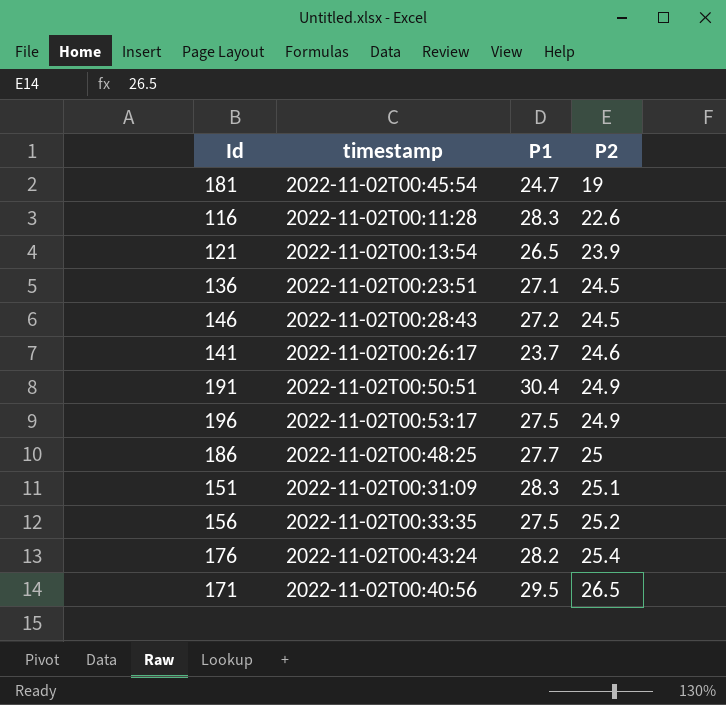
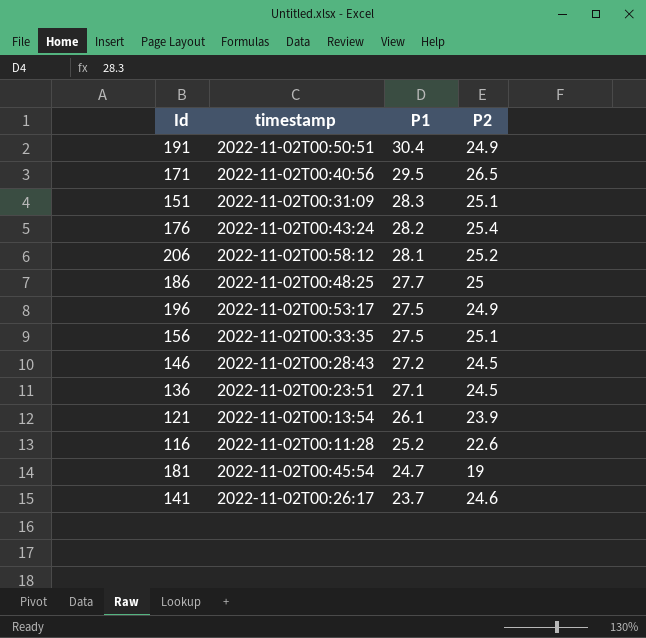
row order: P2 ascending -> P1 descending
row 206: none -> 2022-11-02T00:58:12 | 28.1 | 25.2
156 | P2: 25.2 -> 25.1
121 | P1: 26.5 -> 26.1
116 | P1: 28.3 -> 25.2

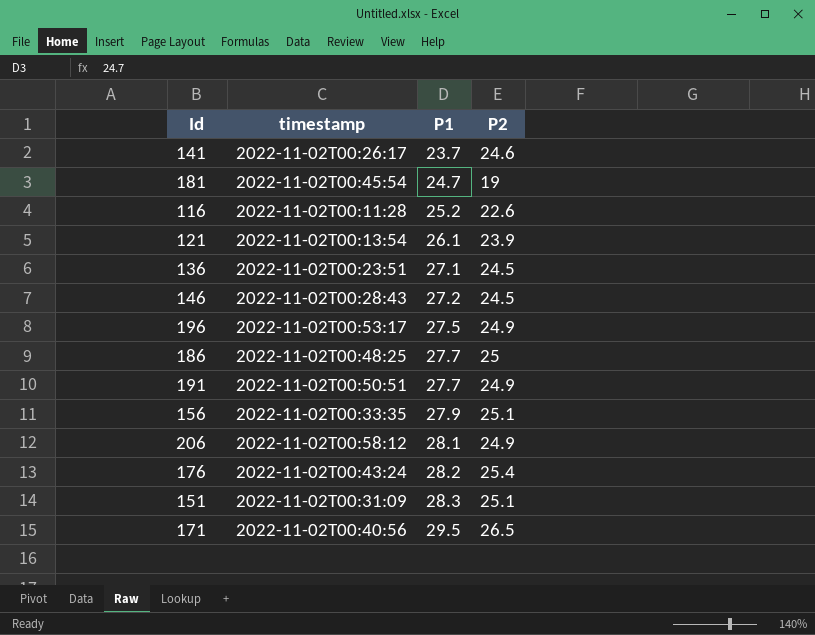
row order: P1 descending -> P1 ascending
191 | P1: 30.4 -> 27.7
156 | P1: 27.5 -> 27.9
206 | P2: 25.2 -> 24.9

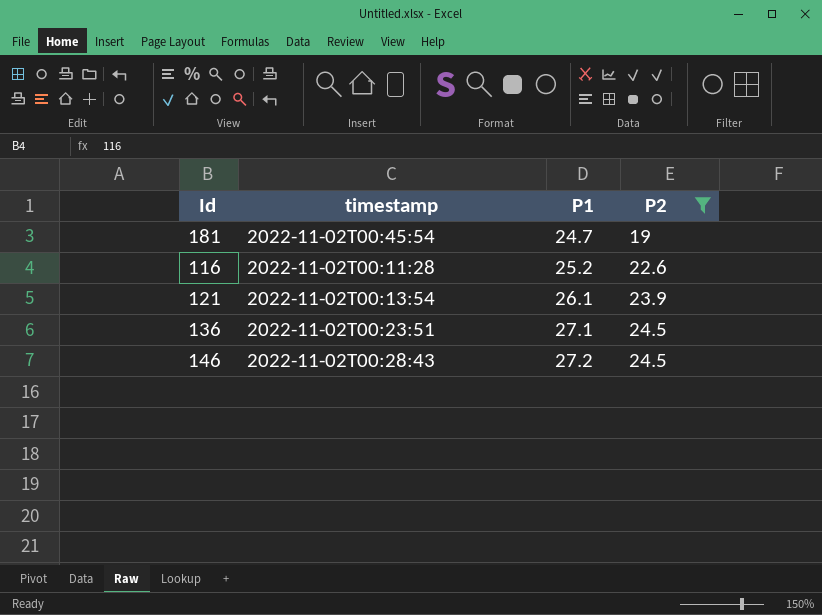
filter: none -> P2 <= 24.5

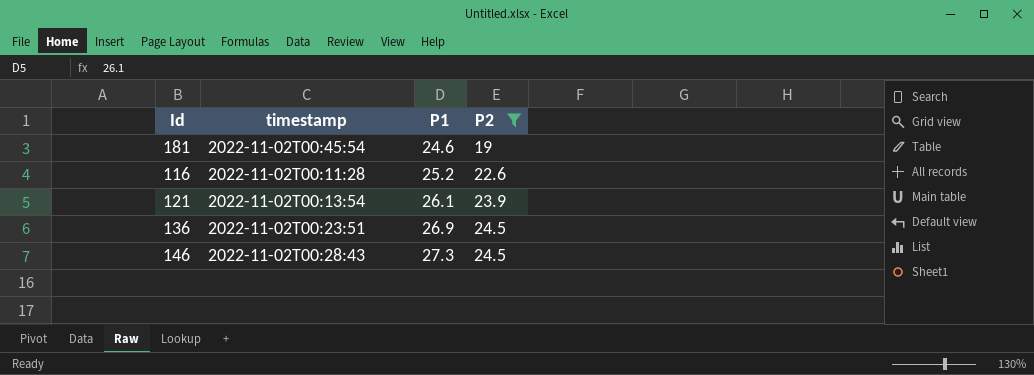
181 | P1: 24.7 -> 24.6
136 | P1: 27.1 -> 26.9
146 | P1: 27.2 -> 27.3

